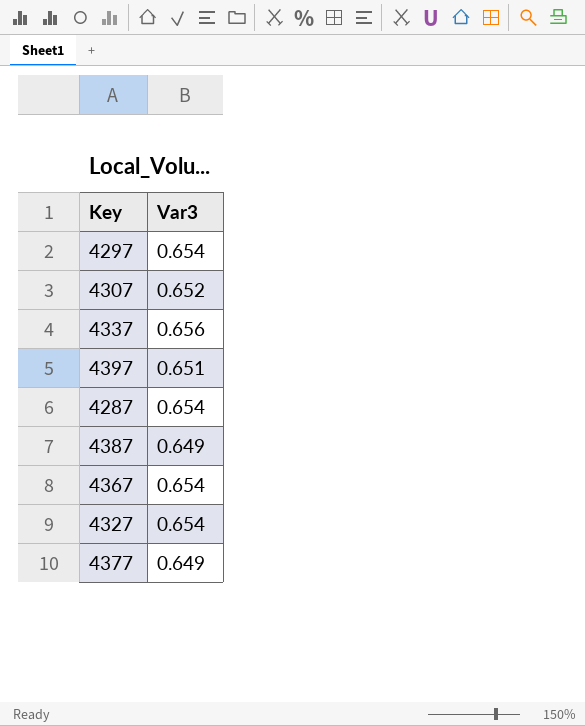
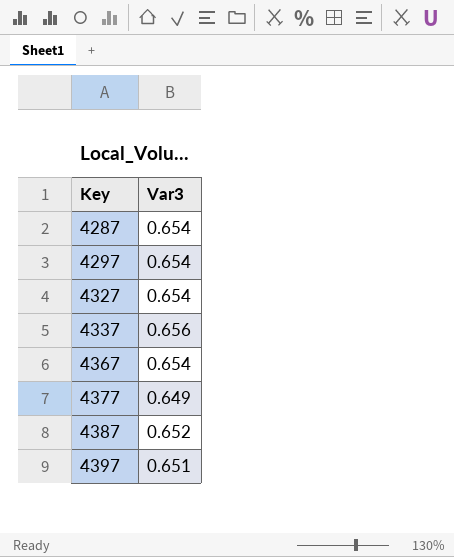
row order: none -> Key ascending
row 4307: 0.652 -> none
4387 | Var3: 0.649 -> 0.652

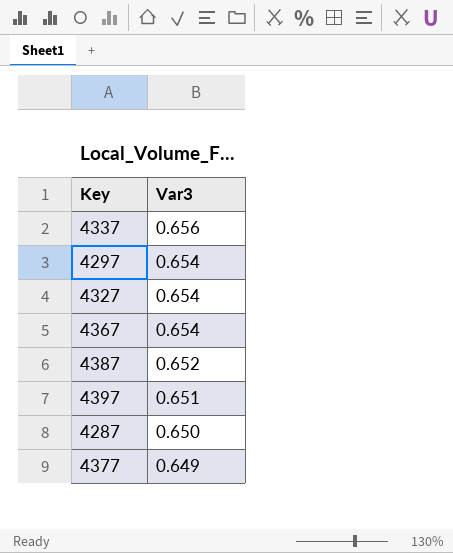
row order: Key ascending -> Var3 descending
4287 | Var3: 0.654 -> 0.650

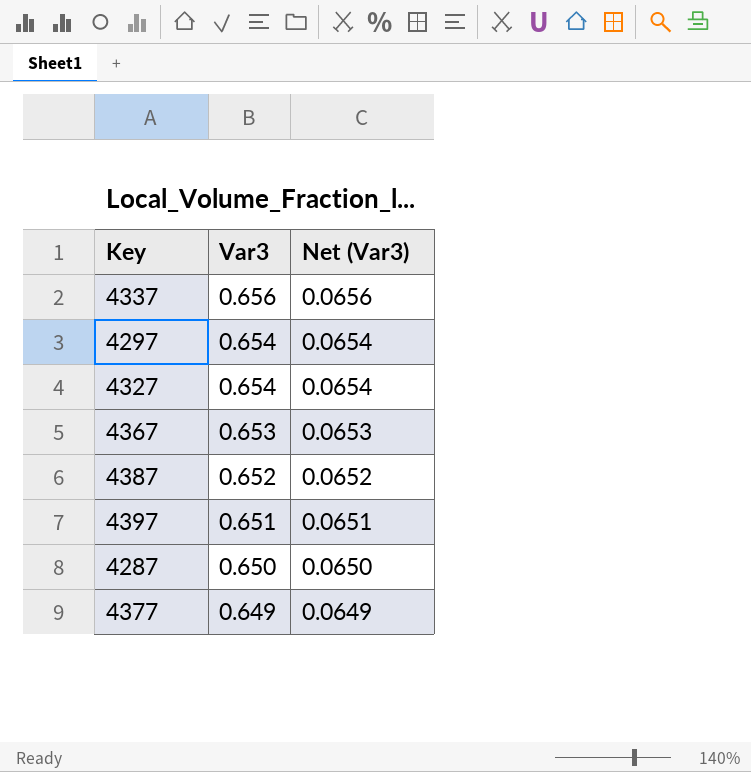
column Net (Var3) | formula: none -> [Var3] * 0.1
4367 | Var3: 0.654 -> 0.653

